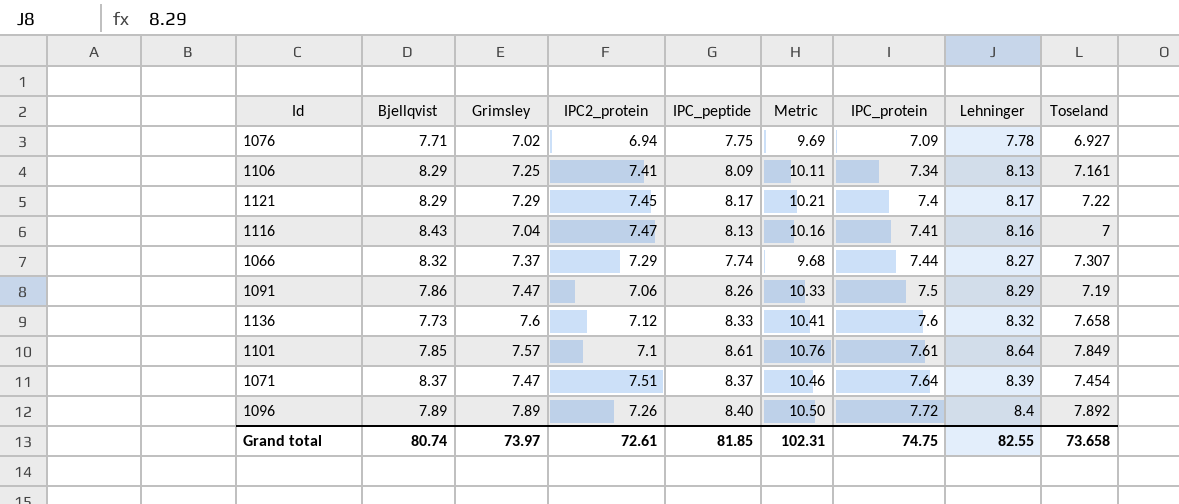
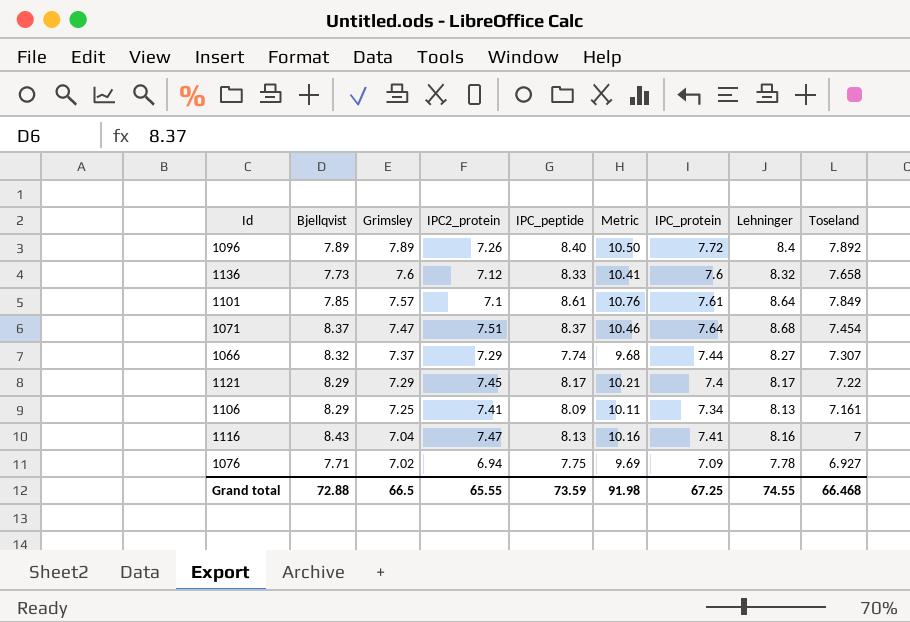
row order: IPC_protein ascending -> Grimsley descending
row 1091: 7.86 | 7.47 | 7.06 | 8.26 | 10.33 | 7.5 | 8.29 | 7.19 -> none
1071 | Lehninger: 8.39 -> 8.68
Grand total | Bjellqvist: 80.74 -> 72.88
Grand total | Grimsley: 73.97 -> 66.5
Grand total | IPC2_protein: 72.61 -> 65.55
Grand total | IPC_peptide: 81.85 -> 73.59
Grand total | Metric: 102.31 -> 91.98
Grand total | IPC_protein: 74.75 -> 67.25
Grand total | Lehninger: 82.55 -> 74.55
Grand total | Toseland: 73.658 -> 66.468

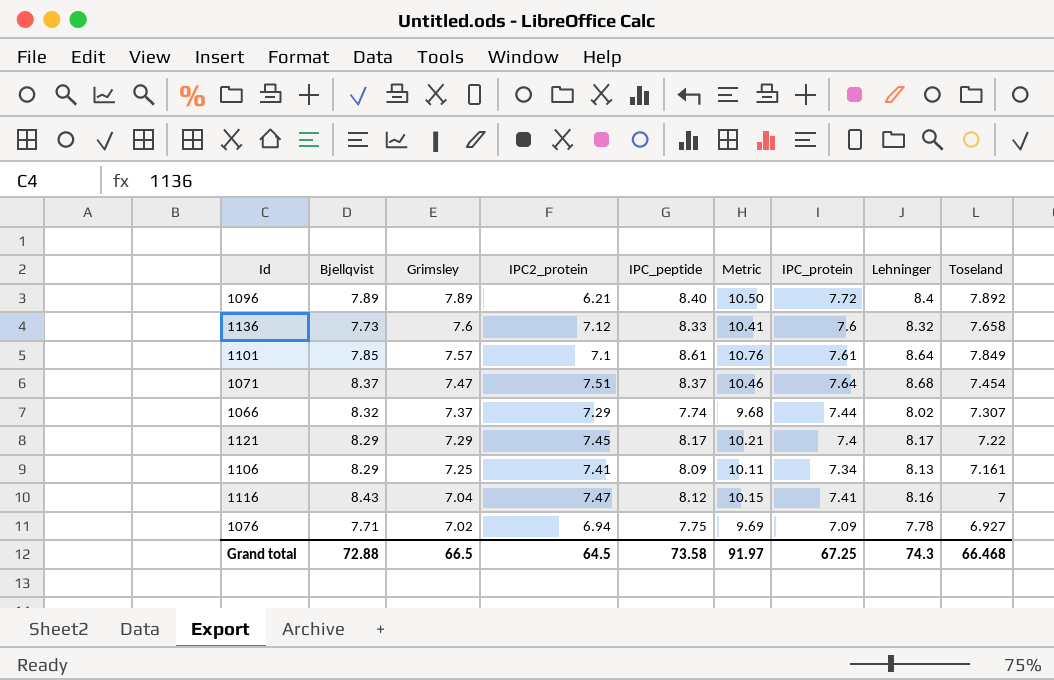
1096 | IPC2_protein: 7.26 -> 6.21
1066 | Lehninger: 8.27 -> 8.02
1116 | IPC_peptide: 8.13 -> 8.12
1116 | Metric: 10.16 -> 10.15
Grand total | IPC2_protein: 65.55 -> 64.5
Grand total | IPC_peptide: 73.59 -> 73.58
Grand total | Metric: 91.98 -> 91.97
Grand total | Lehninger: 74.55 -> 74.3

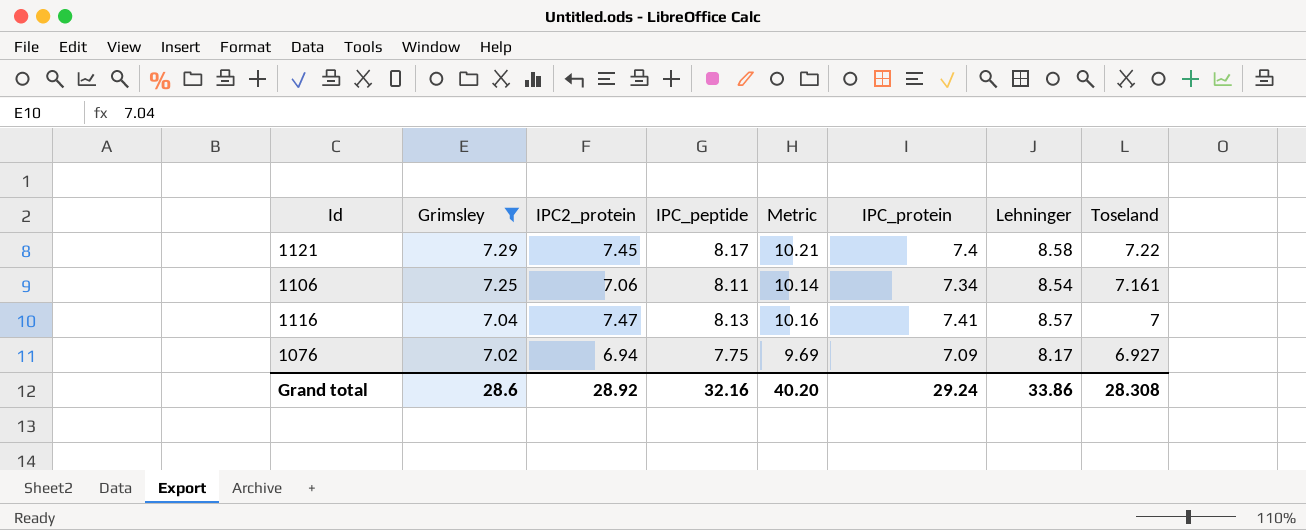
filter: none -> Grimsley <= 7.29
column Bjellqvist | position: 2 -> none
1121 | Lehninger: 8.17 -> 8.58
1106 | IPC2_protein: 7.41 -> 7.06
1106 | IPC_peptide: 8.09 -> 8.11
1106 | Metric: 10.11 -> 10.14
1106 | Lehninger: 8.13 -> 8.54
1116 | IPC_peptide: 8.12 -> 8.13
1116 | Metric: 10.15 -> 10.16
1116 | Lehninger: 8.16 -> 8.57
1076 | Lehninger: 7.78 -> 8.17
Grand total | Grimsley: 66.5 -> 28.6
Grand total | IPC2_protein: 64.5 -> 28.92
Grand total | IPC_peptide: 73.58 -> 32.16
Grand total | Metric: 91.97 -> 40.20
Grand total | IPC_protein: 67.25 -> 29.24
Grand total | Lehninger: 74.3 -> 33.86
Grand total | Toseland: 66.468 -> 28.308

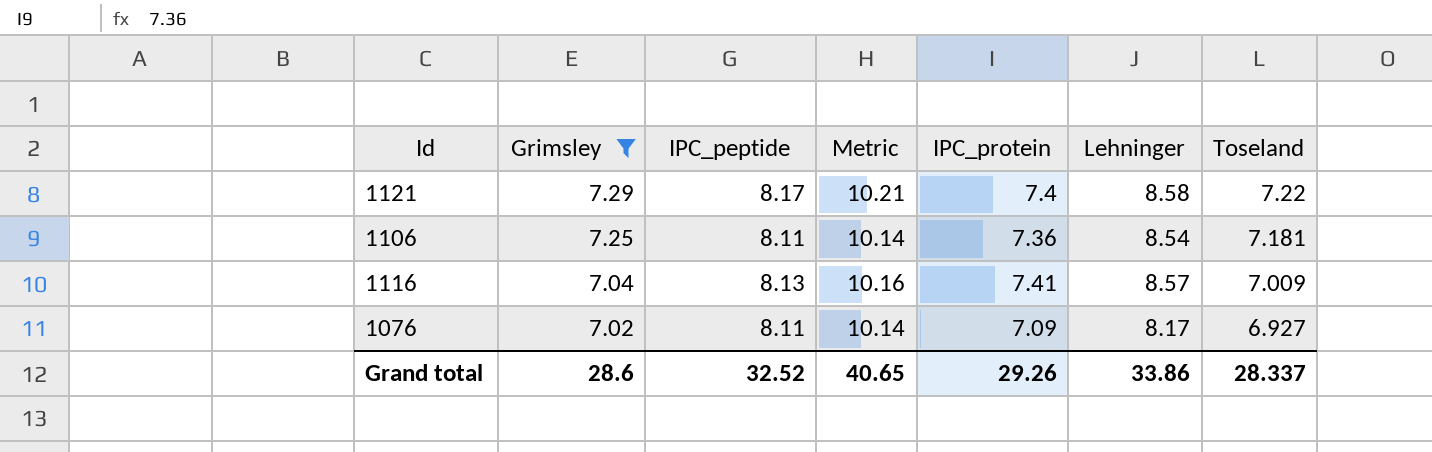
column IPC2_protein | position: 3 -> none
1106 | IPC_protein: 7.34 -> 7.36
1106 | Toseland: 7.161 -> 7.181
1116 | Toseland: 7 -> 7.009
1076 | IPC_peptide: 7.75 -> 8.11
1076 | Metric: 9.69 -> 10.14
Grand total | IPC_peptide: 32.16 -> 32.52
Grand total | Metric: 40.20 -> 40.65
Grand total | IPC_protein: 29.24 -> 29.26
Grand total | Toseland: 28.308 -> 28.337

